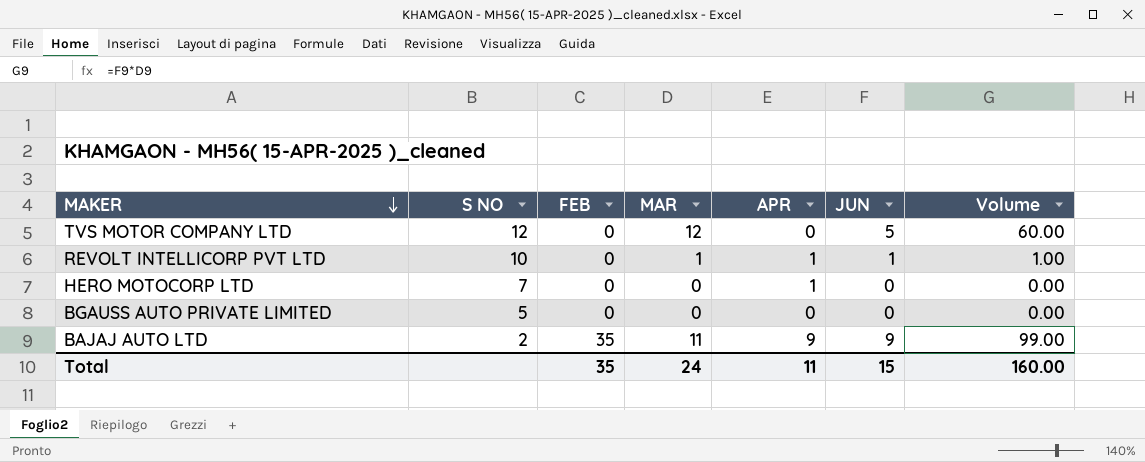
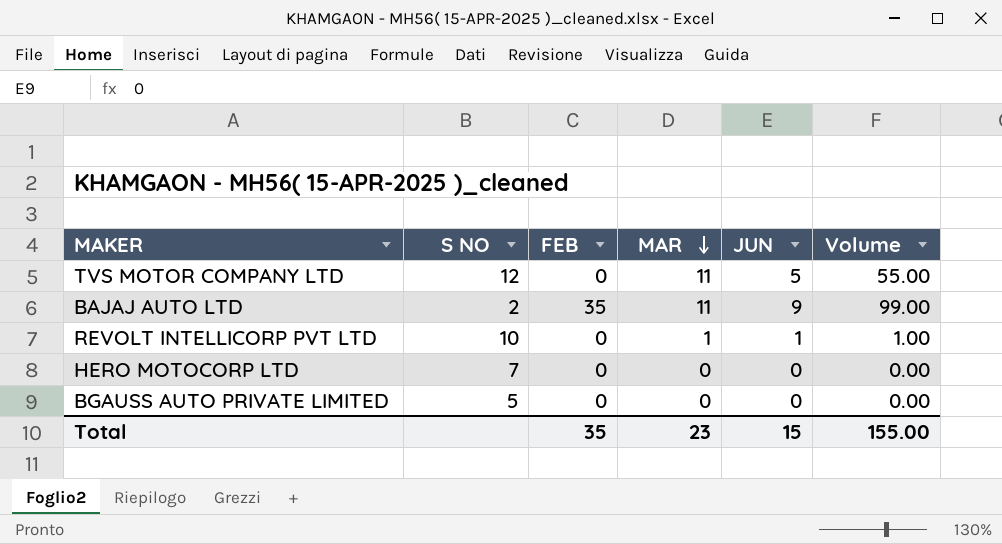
row order: MAKER descending -> MAR descending
column APR | position: 5 -> none
TVS MOTOR COMPANY LTD | MAR: 12 -> 11
TVS MOTOR COMPANY LTD | Volume: 60.00 -> 55.00
Total | MAR: 24 -> 23
Total | Volume: 160.00 -> 155.00

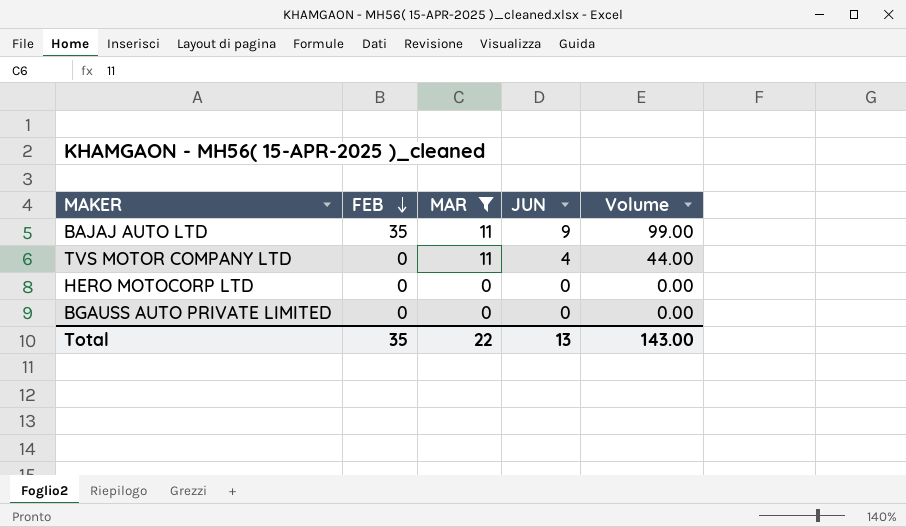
filter: none -> MAR != 1
row order: MAR descending -> FEB descending
column S NO | position: 2 -> none
TVS MOTOR COMPANY LTD | JUN: 5 -> 4
TVS MOTOR COMPANY LTD | Volume: 55.00 -> 44.00
Total | MAR: 23 -> 22
Total | JUN: 15 -> 13
Total | Volume: 155.00 -> 143.00

